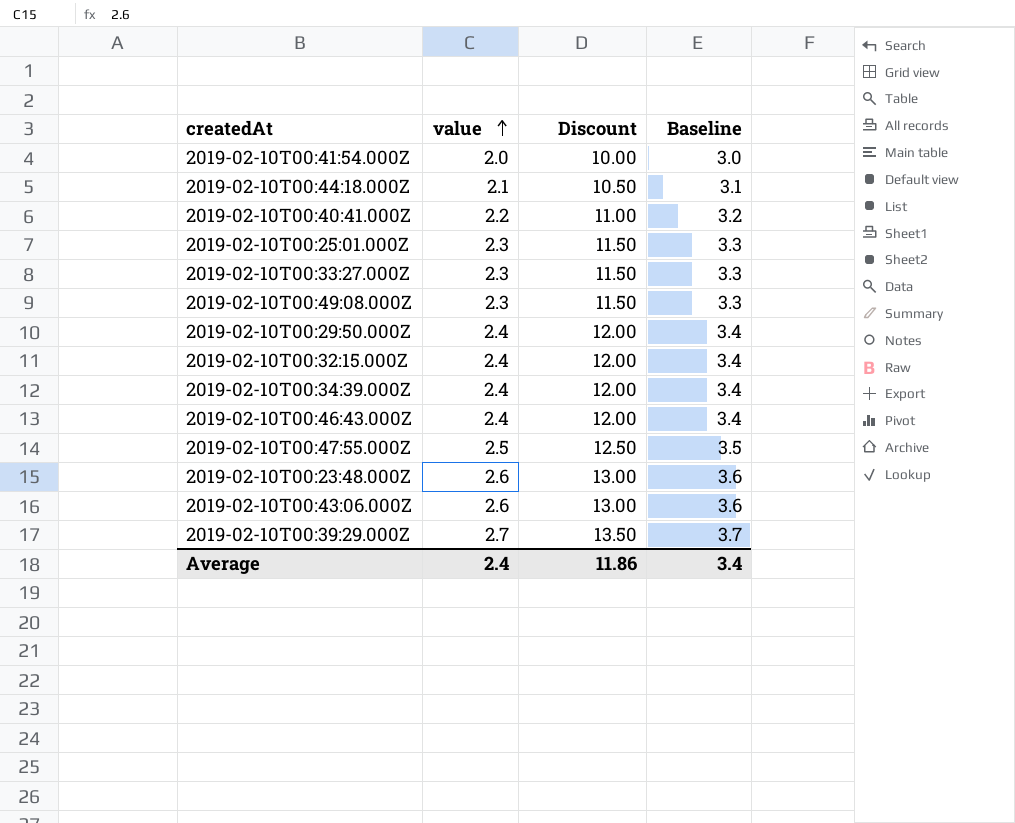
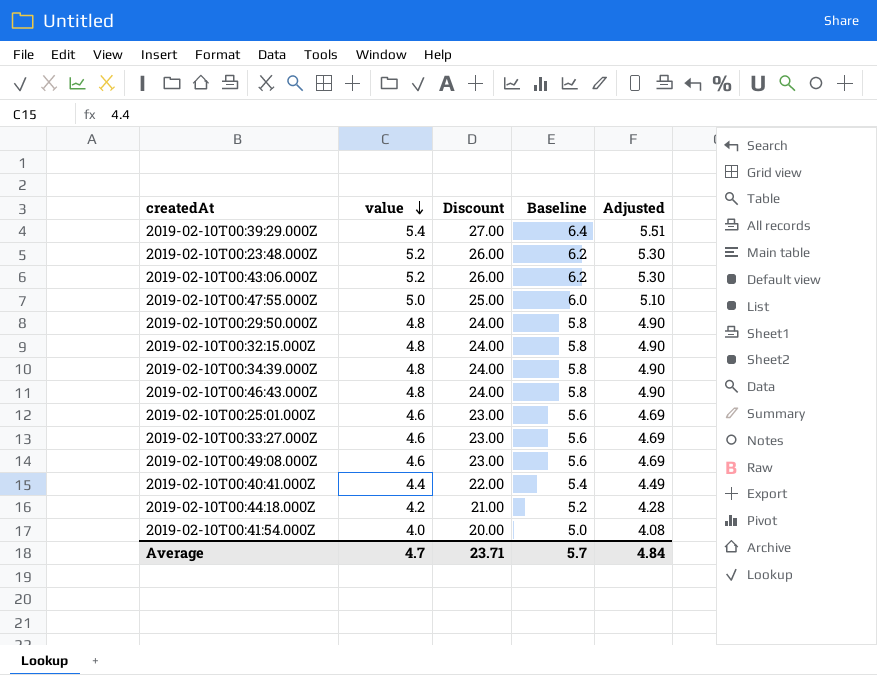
row order: value ascending -> value descending
column Adjusted | formula: none -> [value] * 1.02
2019-02-10T00:39:29.000Z | value: 2.7 -> 5.4
2019-02-10T00:39:29.000Z | Discount: 13.50 -> 27.00
2019-02-10T00:39:29.000Z | Baseline: 3.7 -> 6.4
2019-02-10T00:23:48.000Z | value: 2.6 -> 5.2
2019-02-10T00:23:48.000Z | Discount: 13.00 -> 26.00
2019-02-10T00:23:48.000Z | Baseline: 3.6 -> 6.2
2019-02-10T00:43:06.000Z | value: 2.6 -> 5.2
2019-02-10T00:43:06.000Z | Discount: 13.00 -> 26.00
2019-02-10T00:43:06.000Z | Baseline: 3.6 -> 6.2
2019-02-10T00:47:55.000Z | value: 2.5 -> 5.0
2019-02-10T00:47:55.000Z | Discount: 12.50 -> 25.00
2019-02-10T00:47:55.000Z | Baseline: 3.5 -> 6.0
2019-02-10T00:29:50.000Z | value: 2.4 -> 4.8
2019-02-10T00:29:50.000Z | Discount: 12.00 -> 24.00
2019-02-10T00:29:50.000Z | Baseline: 3.4 -> 5.8
2019-02-10T00:32:15.000Z | value: 2.4 -> 4.8
2019-02-10T00:32:15.000Z | Discount: 12.00 -> 24.00
2019-02-10T00:32:15.000Z | Baseline: 3.4 -> 5.8
2019-02-10T00:34:39.000Z | value: 2.4 -> 4.8
2019-02-10T00:34:39.000Z | Discount: 12.00 -> 24.00
2019-02-10T00:34:39.000Z | Baseline: 3.4 -> 5.8
2019-02-10T00:46:43.000Z | value: 2.4 -> 4.8
2019-02-10T00:46:43.000Z | Discount: 12.00 -> 24.00
2019-02-10T00:46:43.000Z | Baseline: 3.4 -> 5.8
2019-02-10T00:25:01.000Z | value: 2.3 -> 4.6
2019-02-10T00:25:01.000Z | Discount: 11.50 -> 23.00
2019-02-10T00:25:01.000Z | Baseline: 3.3 -> 5.6
2019-02-10T00:33:27.000Z | value: 2.3 -> 4.6
2019-02-10T00:33:27.000Z | Discount: 11.50 -> 23.00
2019-02-10T00:33:27.000Z | Baseline: 3.3 -> 5.6
2019-02-10T00:49:08.000Z | value: 2.3 -> 4.6
2019-02-10T00:49:08.000Z | Discount: 11.50 -> 23.00
2019-02-10T00:49:08.000Z | Baseline: 3.3 -> 5.6
2019-02-10T00:40:41.000Z | value: 2.2 -> 4.4
2019-02-10T00:40:41.000Z | Discount: 11.00 -> 22.00
2019-02-10T00:40:41.000Z | Baseline: 3.2 -> 5.4
2019-02-10T00:44:18.000Z | value: 2.1 -> 4.2
2019-02-10T00:44:18.000Z | Discount: 10.50 -> 21.00
2019-02-10T00:44:18.000Z | Baseline: 3.1 -> 5.2
2019-02-10T00:41:54.000Z | value: 2.0 -> 4.0
2019-02-10T00:41:54.000Z | Discount: 10.00 -> 20.00
2019-02-10T00:41:54.000Z | Baseline: 3.0 -> 5.0
Average | value: 2.4 -> 4.7
Average | Discount: 11.86 -> 23.71
Average | Baseline: 3.4 -> 5.7

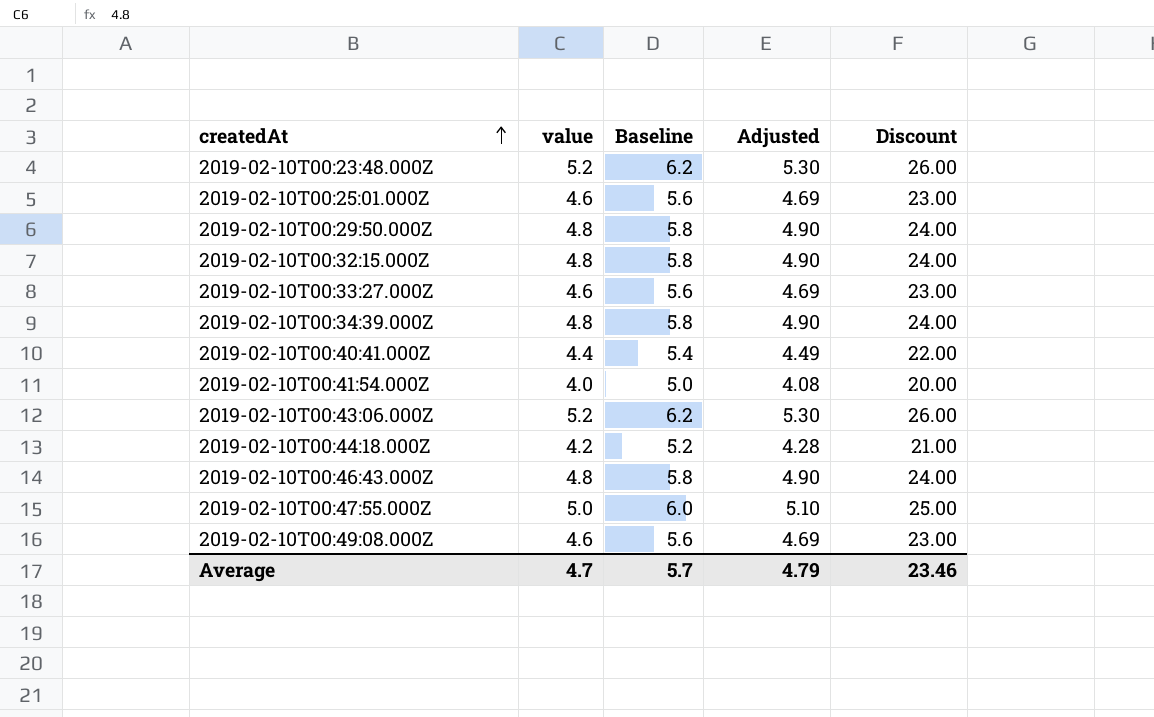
row order: value descending -> createdAt ascending
column Discount | position: 3 -> 5
row 2019-02-10T00:39:29.000Z: 5.4 | 27.00 | 6.4 | 5.51 -> none
Average | Adjusted: 4.84 -> 4.79
Average | Discount: 23.71 -> 23.46

